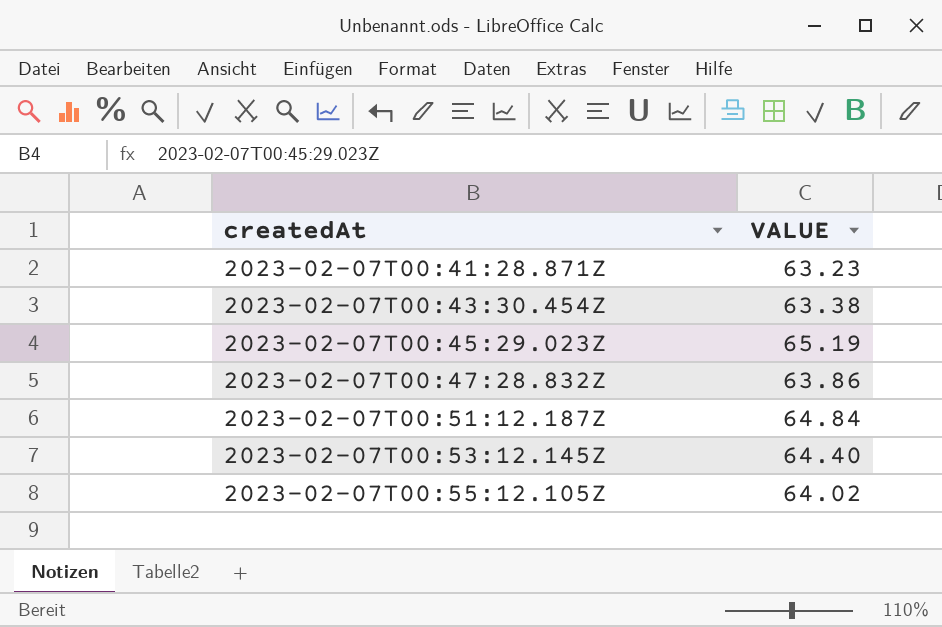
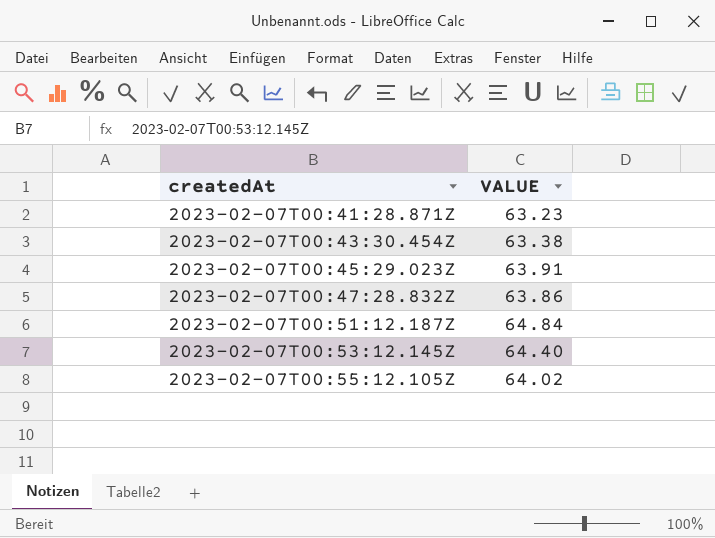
2023-02-07T00:45:29.023Z | VALUE: 65.19 -> 63.91

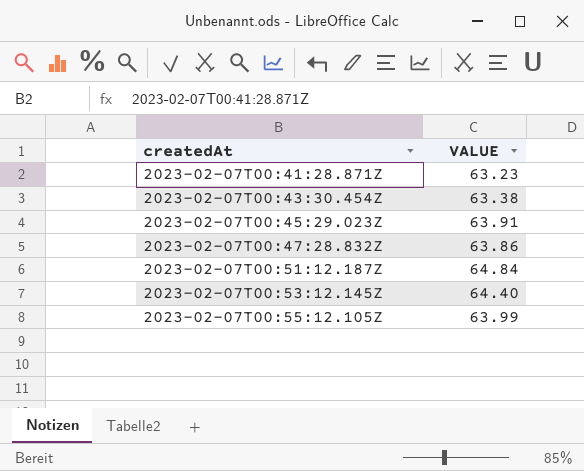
2023-02-07T00:55:12.105Z | VALUE: 64.02 -> 63.99

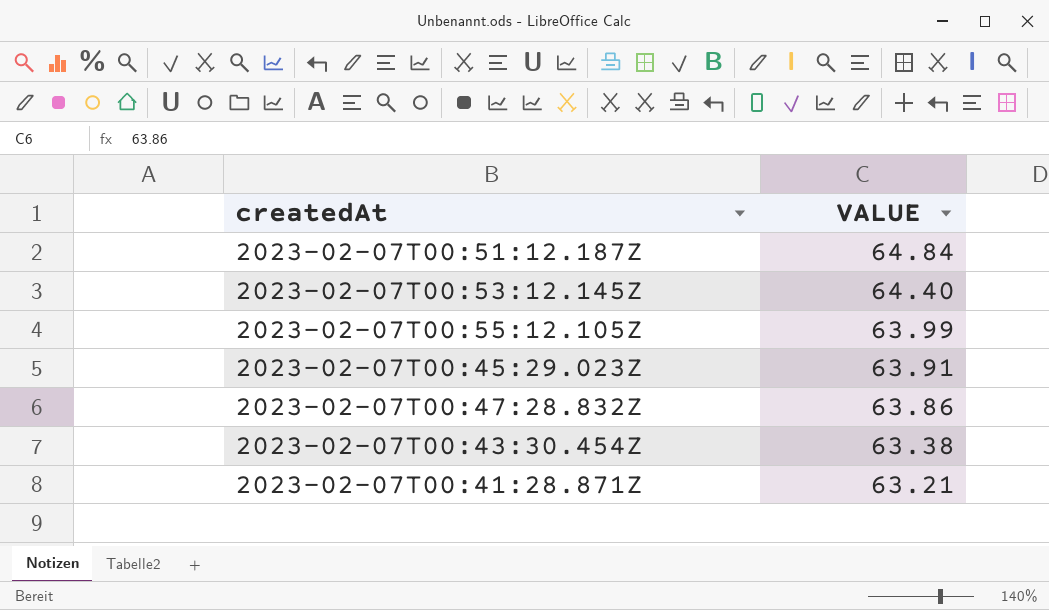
row order: createdAt ascending -> VALUE descending
2023-02-07T00:41:28.871Z | VALUE: 63.23 -> 63.21

